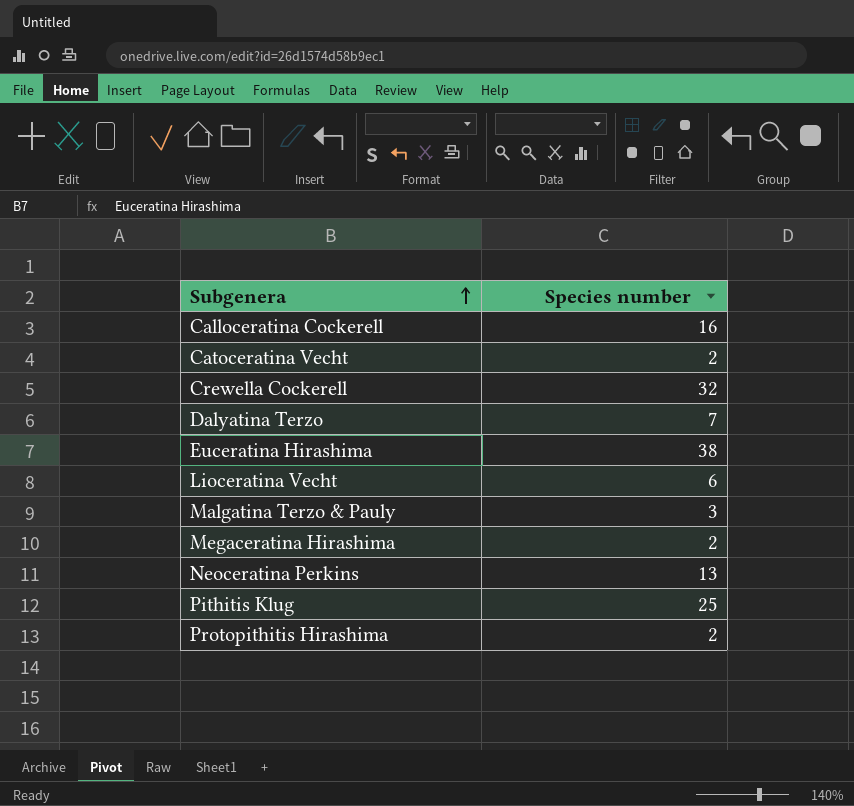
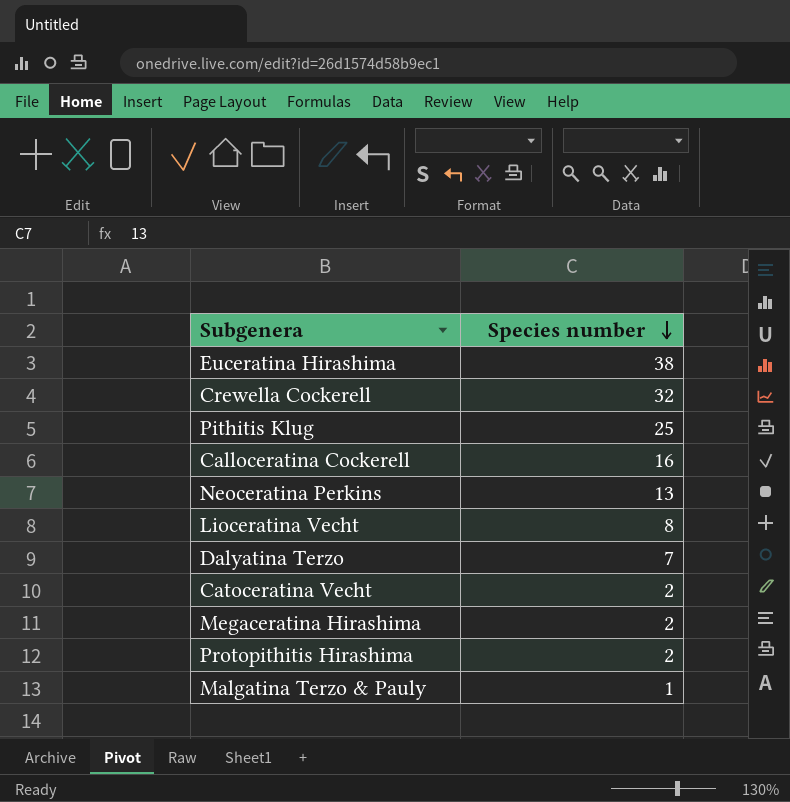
row order: Subgenera ascending -> Species number descending
Lioceratina Vecht | Species number: 6 -> 8
Malgatina Terzo & Pauly | Species number: 3 -> 1

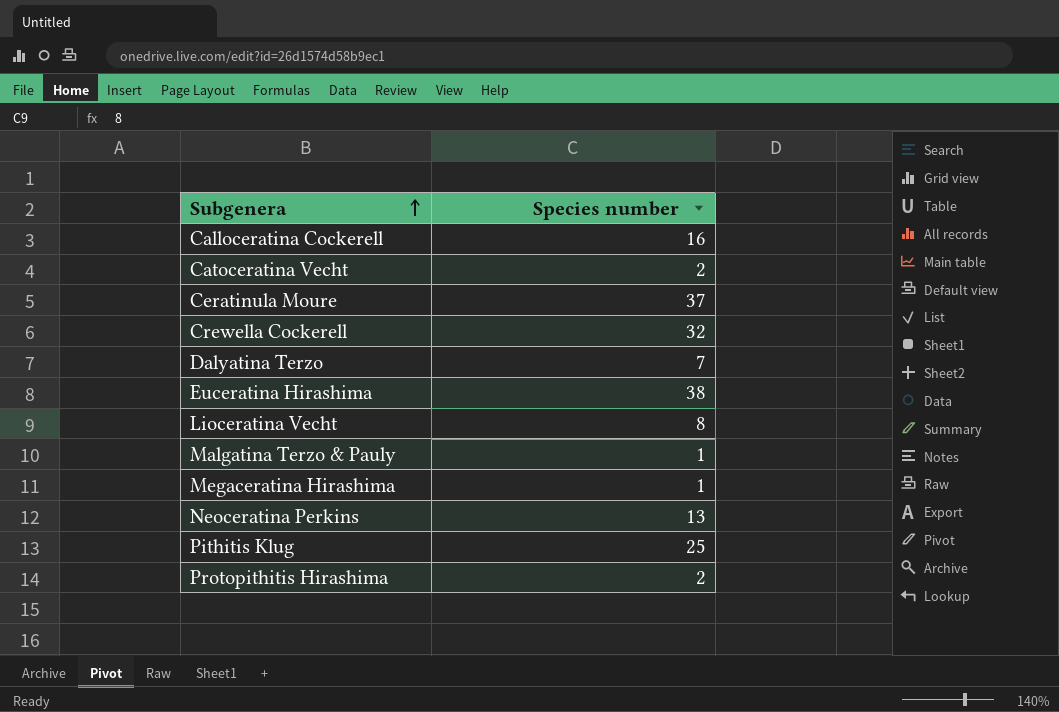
row order: Species number descending -> Subgenera ascending
row Ceratinula Moure: none -> 37
Megaceratina Hirashima | Species number: 2 -> 1

